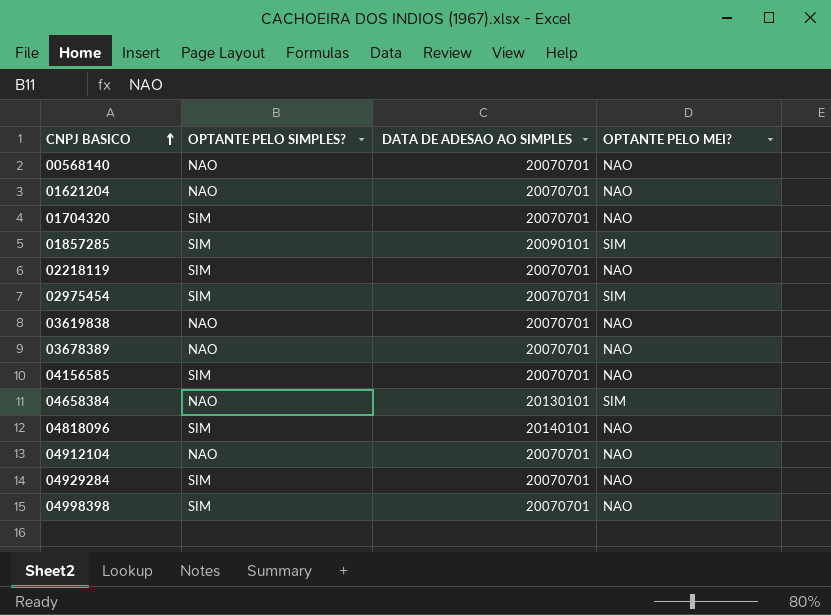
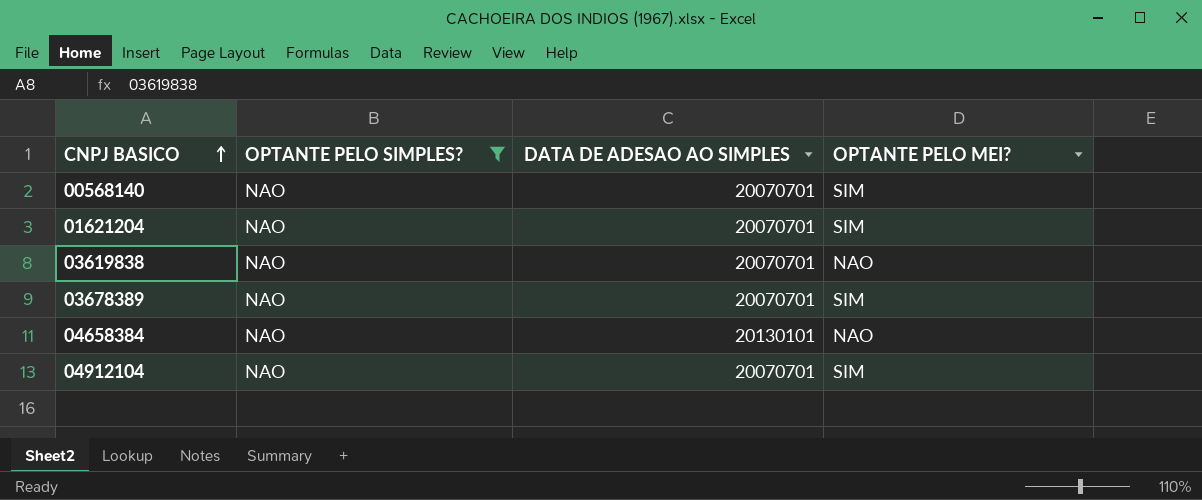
filter: none -> OPTANTE PELO SIMPLES? = NAO
00568140 | OPTANTE PELO MEI?: NAO -> SIM
01621204 | OPTANTE PELO MEI?: NAO -> SIM
03678389 | OPTANTE PELO MEI?: NAO -> SIM
04658384 | OPTANTE PELO MEI?: SIM -> NAO
04912104 | OPTANTE PELO MEI?: NAO -> SIM

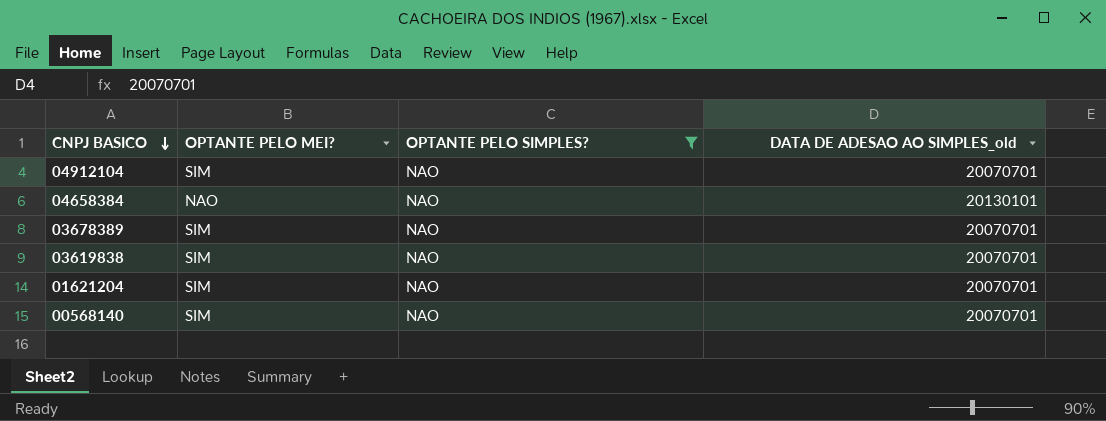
row order: CNPJ BASICO ascending -> CNPJ BASICO descending
column OPTANTE PELO MEI? | position: 4 -> 2
column name: DATA DE ADESAO AO SIMPLES -> DATA DE ADESAO AO SIMPLES_old
03619838 | OPTANTE PELO MEI?: NAO -> SIM

